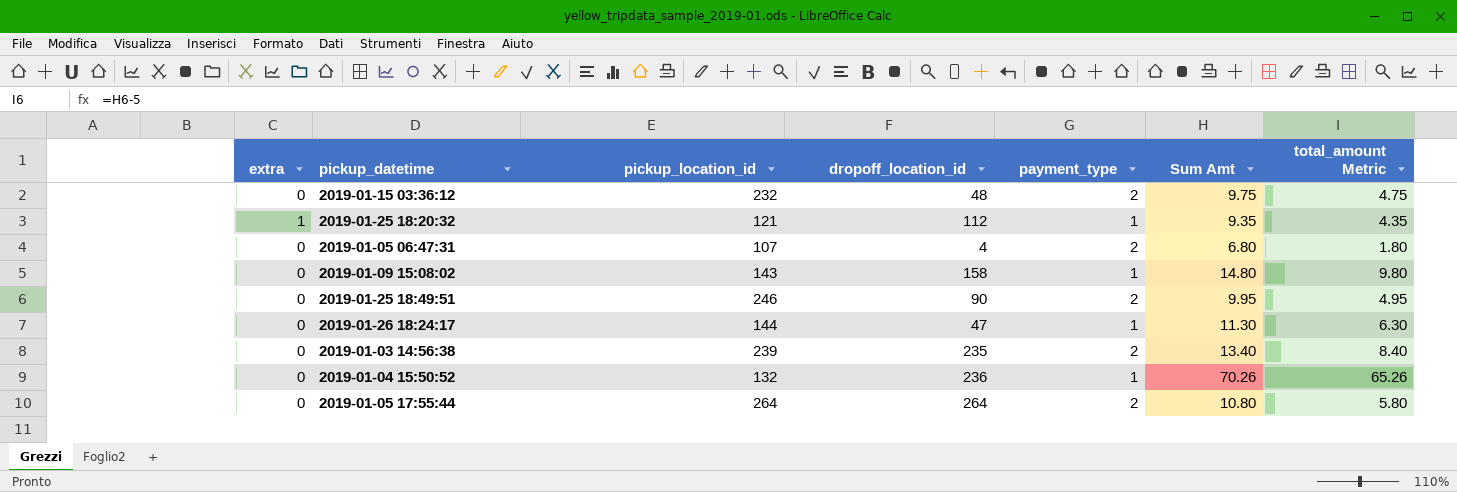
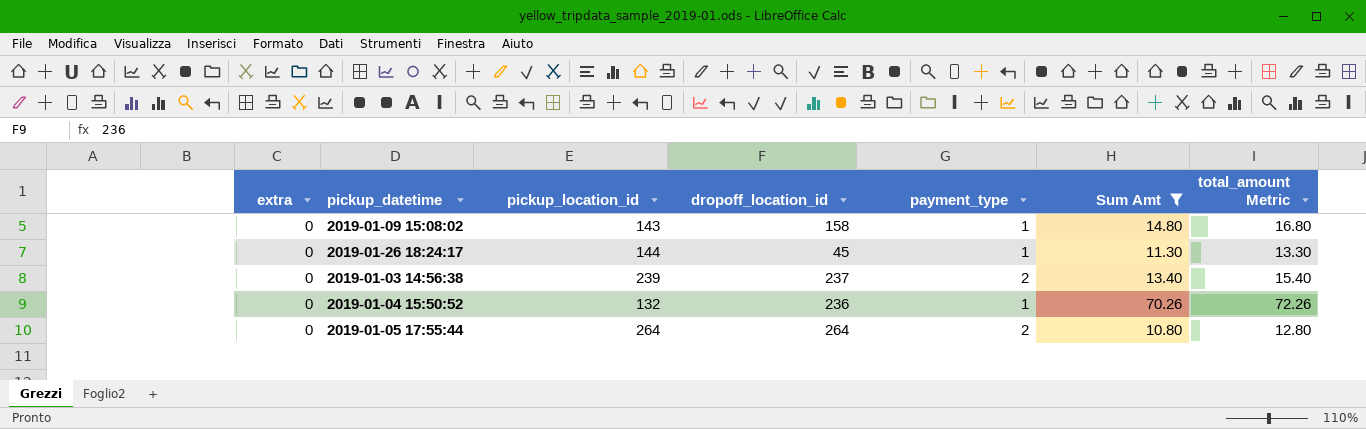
filter: none -> Sum Amt >= 10.80
column total_amount Metric | formula: [Sum Amt] - 5 -> [Sum Amt] + 2
2019-01-26 18:24:17 | dropoff_location_id: 47 -> 45
2019-01-03 14:56:38 | dropoff_location_id: 235 -> 237

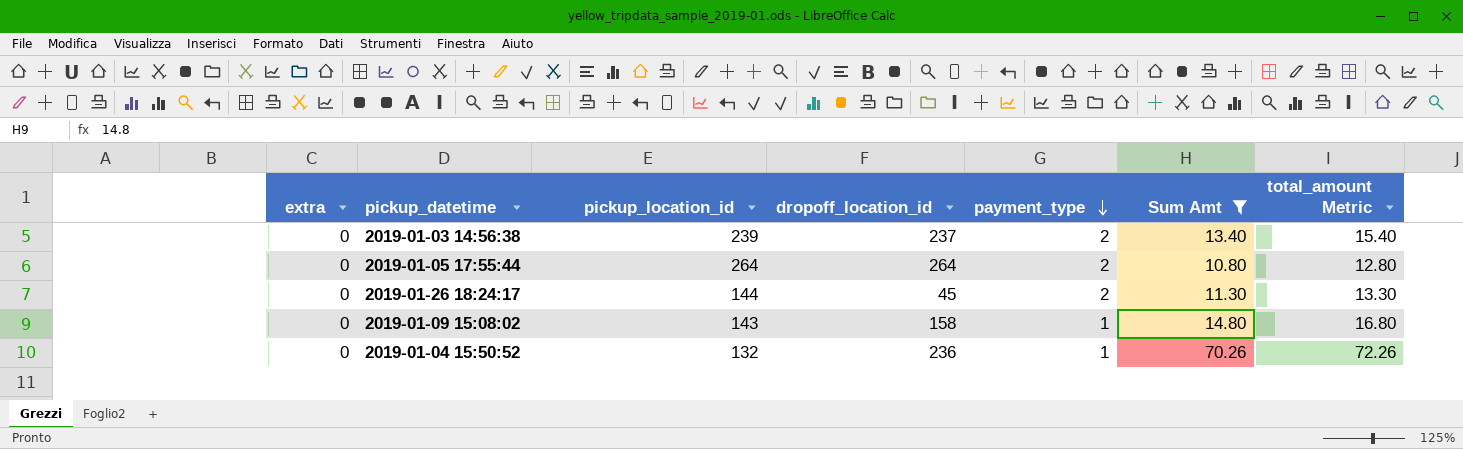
row order: none -> payment_type descending
2019-01-26 18:24:17 | payment_type: 1 -> 2

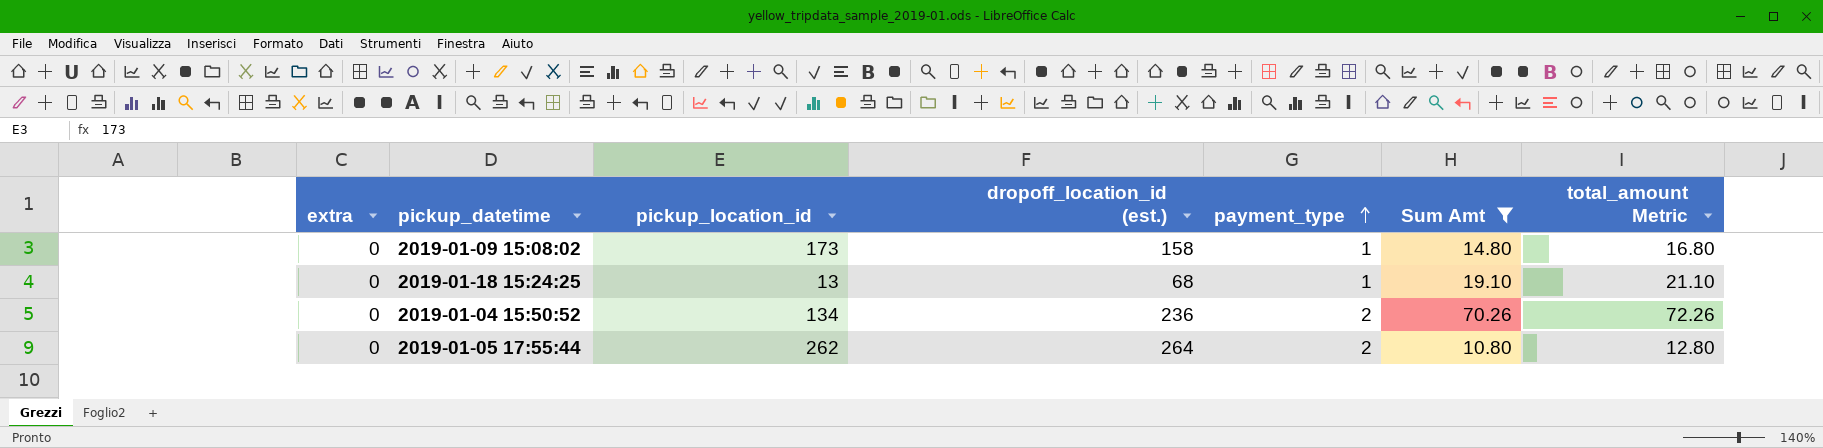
row order: payment_type descending -> payment_type ascending
column name: dropoff_location_id -> dropoff_location_id (est.)
row 2019-01-03 14:56:38: 0 | 239 | 237 | 2 | 13.40 | 15.40 -> none
row 2019-01-26 18:24:17: 0 | 144 | 45 | 2 | 11.30 | 13.30 -> none
2019-01-09 15:08:02 | pickup_location_id: 143 -> 173
row 2019-01-18 15:24:25: none -> 0 | 13 | 68 | 1 | 19.10 | 21.10
2019-01-04 15:50:52 | pickup_location_id: 132 -> 134
2019-01-04 15:50:52 | payment_type: 1 -> 2
2019-01-05 17:55:44 | pickup_location_id: 264 -> 262

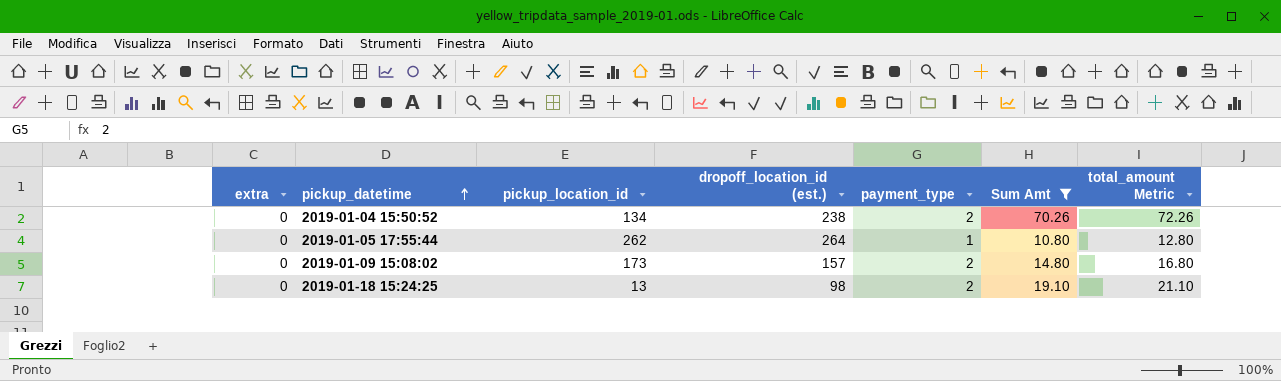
row order: payment_type ascending -> pickup_datetime ascending
2019-01-04 15:50:52 | dropoff_location_id (est.): 236 -> 238
2019-01-05 17:55:44 | payment_type: 2 -> 1
2019-01-09 15:08:02 | dropoff_location_id (est.): 158 -> 157
2019-01-09 15:08:02 | payment_type: 1 -> 2
2019-01-18 15:24:25 | dropoff_location_id (est.): 68 -> 98
2019-01-18 15:24:25 | payment_type: 1 -> 2

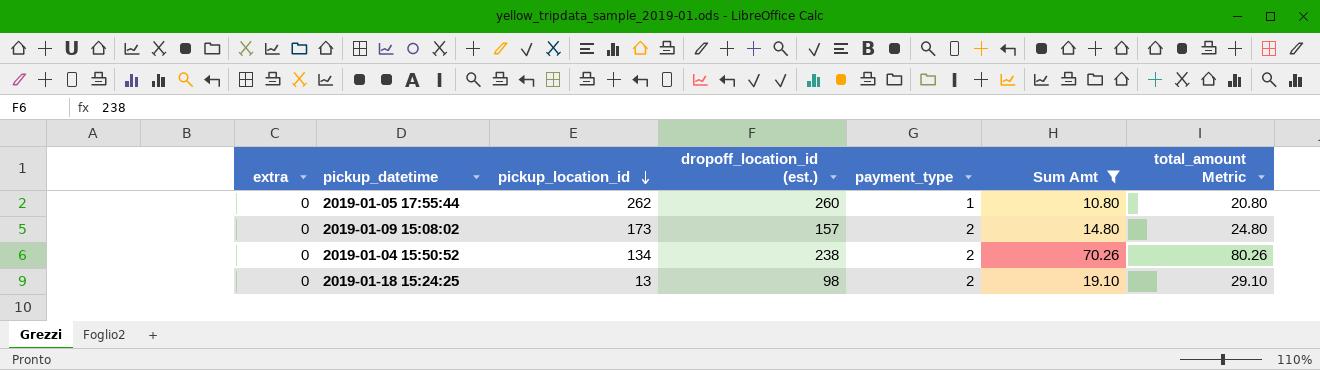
row order: pickup_datetime ascending -> pickup_location_id descending
column total_amount Metric | formula: [Sum Amt] + 2 -> [Sum Amt] + 10
2019-01-05 17:55:44 | dropoff_location_id (est.): 264 -> 260

